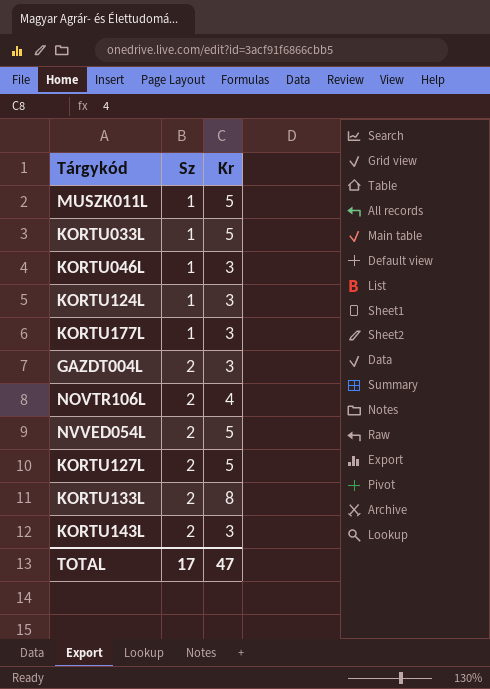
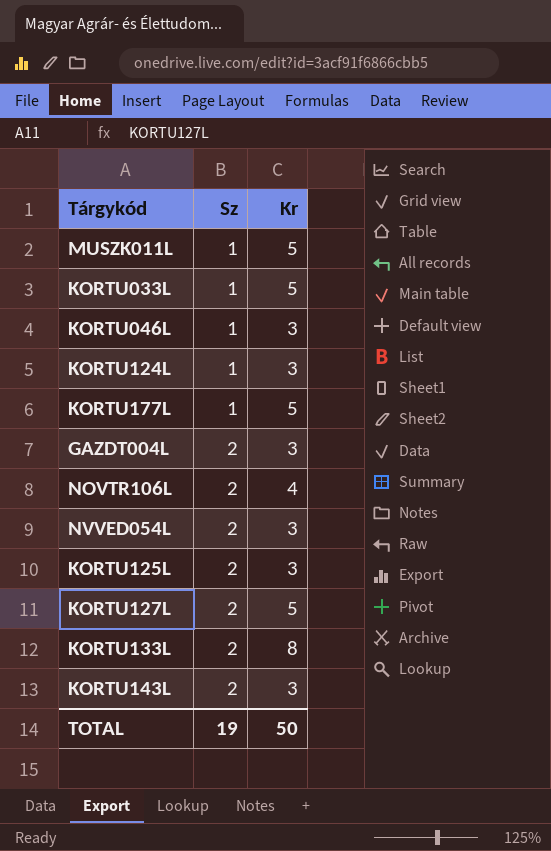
KORTU177L | Kr: 3 -> 5
NVVED054L | Kr: 5 -> 3
row KORTU125L: none -> 2 | 3
TOTAL | Sz: 17 -> 19
TOTAL | Kr: 47 -> 50

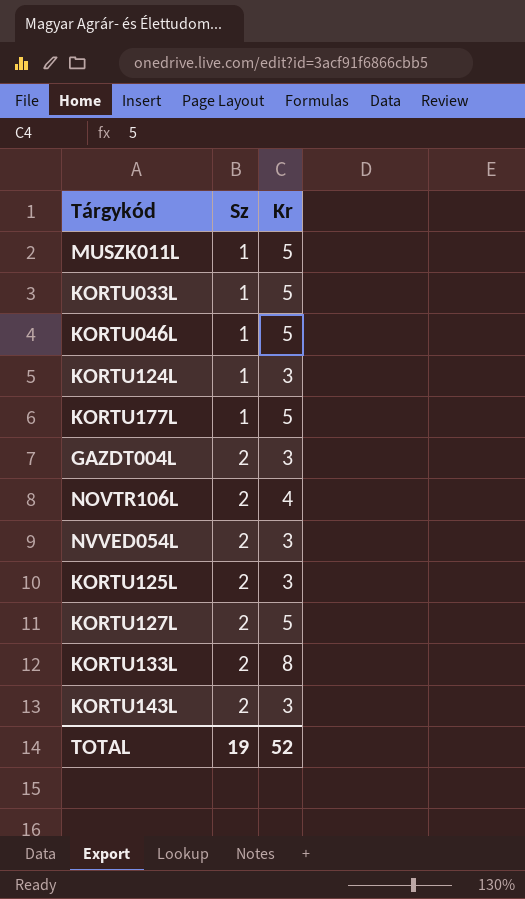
KORTU046L | Kr: 3 -> 5
TOTAL | Kr: 50 -> 52

